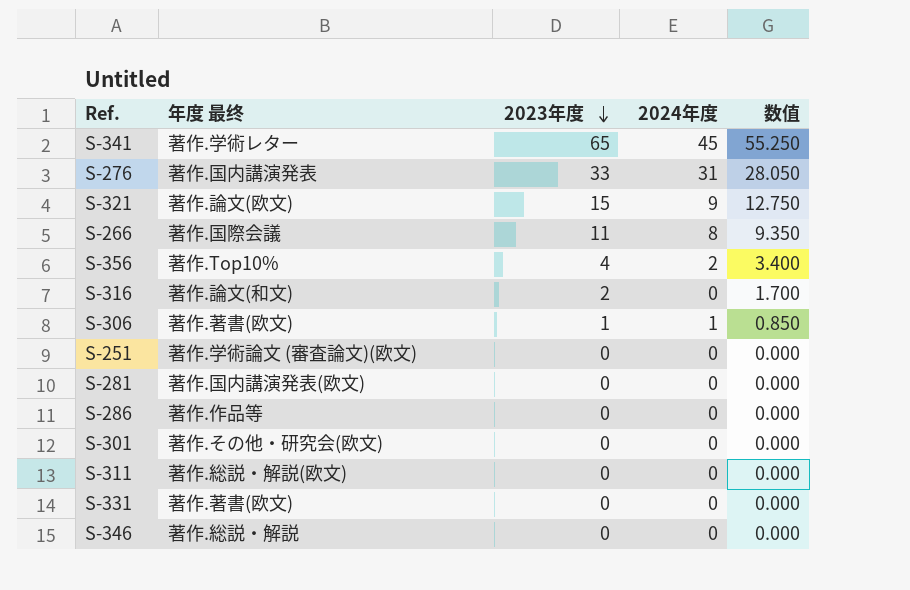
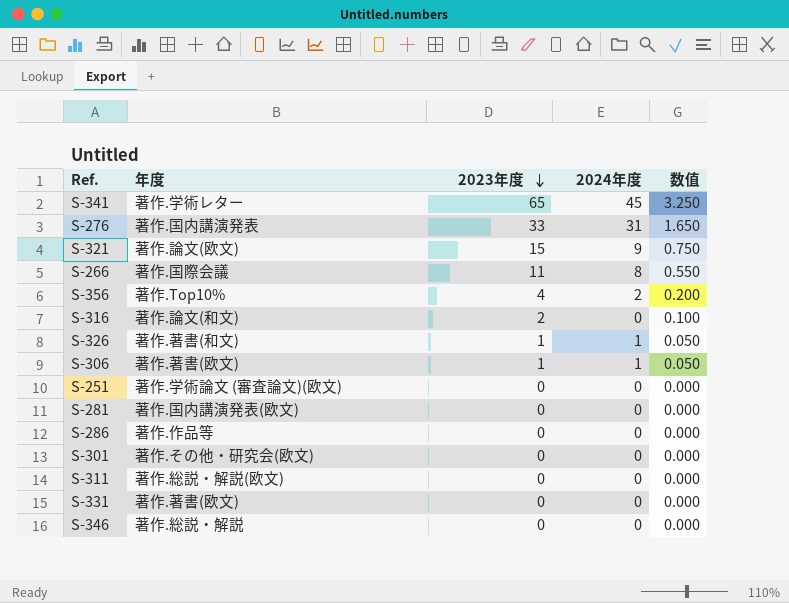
column name: 年度 最终 -> 年度
column 数值 | formula: [2023年度] * 0.85 -> [2023年度] * 0.05
row S-326: none -> 著作.著書(和文) | 1 | 1 | 0.050

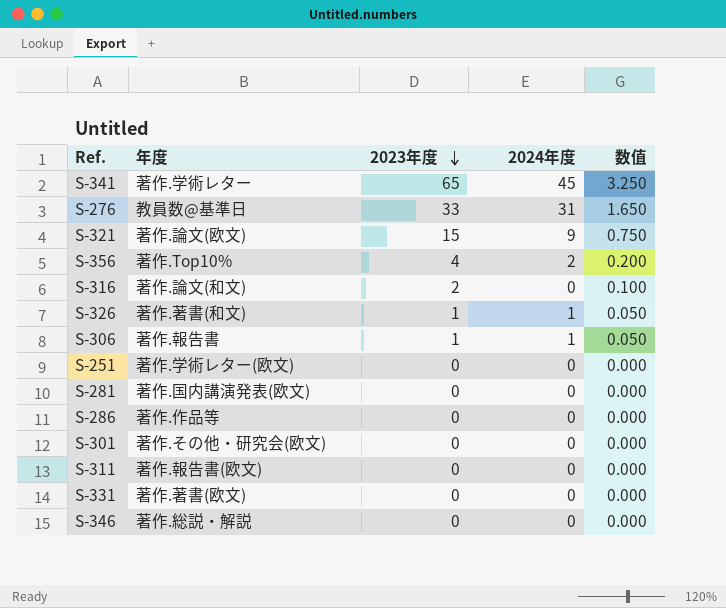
row S-266: 著作.国際会議 | 11 | 8 | 0.550 -> none
S-276 | 年度: 著作.国内講演発表 -> 教員数@基準日
S-306 | 年度: 著作.著書(欧文) -> 著作.報告書
S-251 | 年度: 著作.学術論文 (審査論文)(欧文) -> 著作.学術レター(欧文)
S-311 | 年度: 著作.総説・解説(欧文) -> 著作.報告書(欧文)

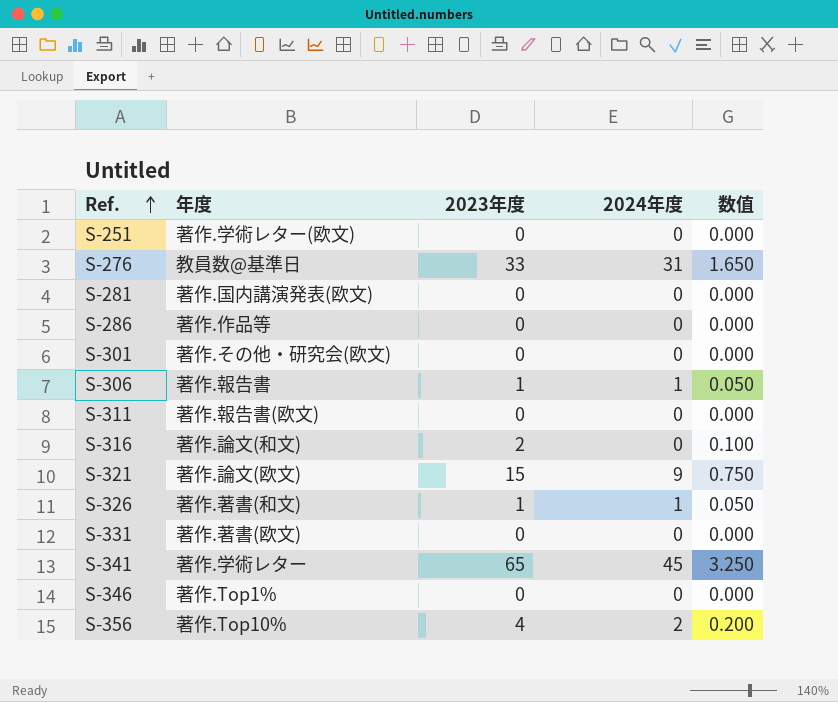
row order: 2023年度 descending -> Ref. ascending
S-346 | 年度: 著作.総説・解説 -> 著作.Top1%

